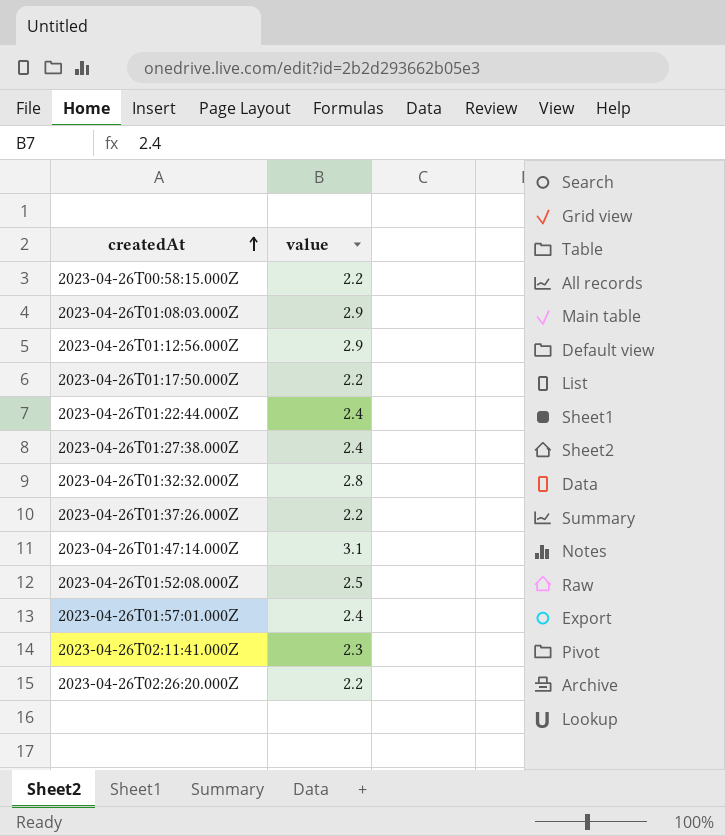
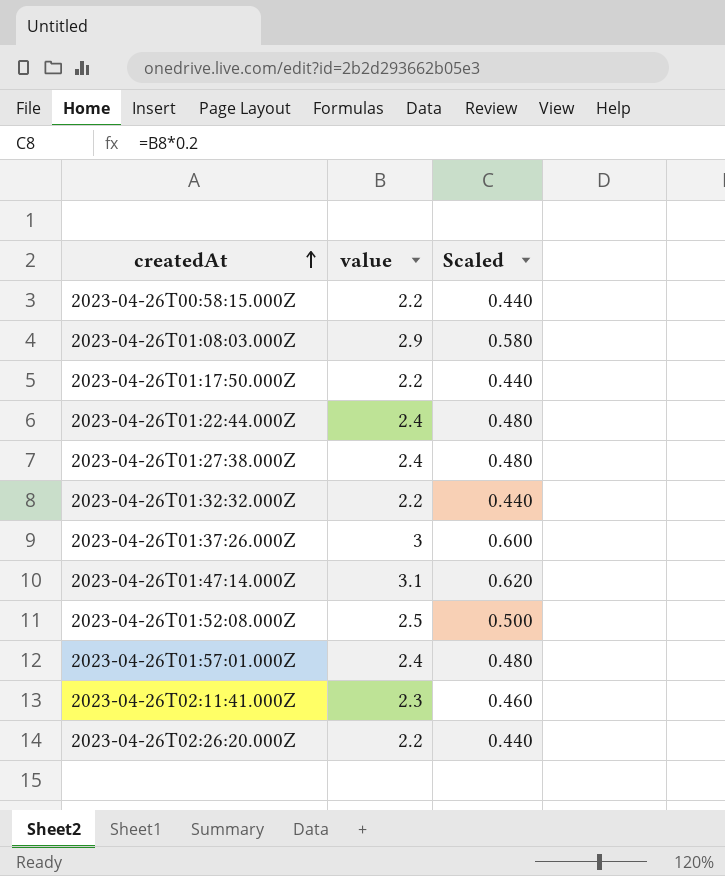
column Scaled | formula: none -> [value] * 0.2
row 2023-04-26T01:12:56.000Z: 2.9 -> none
2023-04-26T01:32:32.000Z | value: 2.8 -> 2.2
2023-04-26T01:37:26.000Z | value: 2.2 -> 3

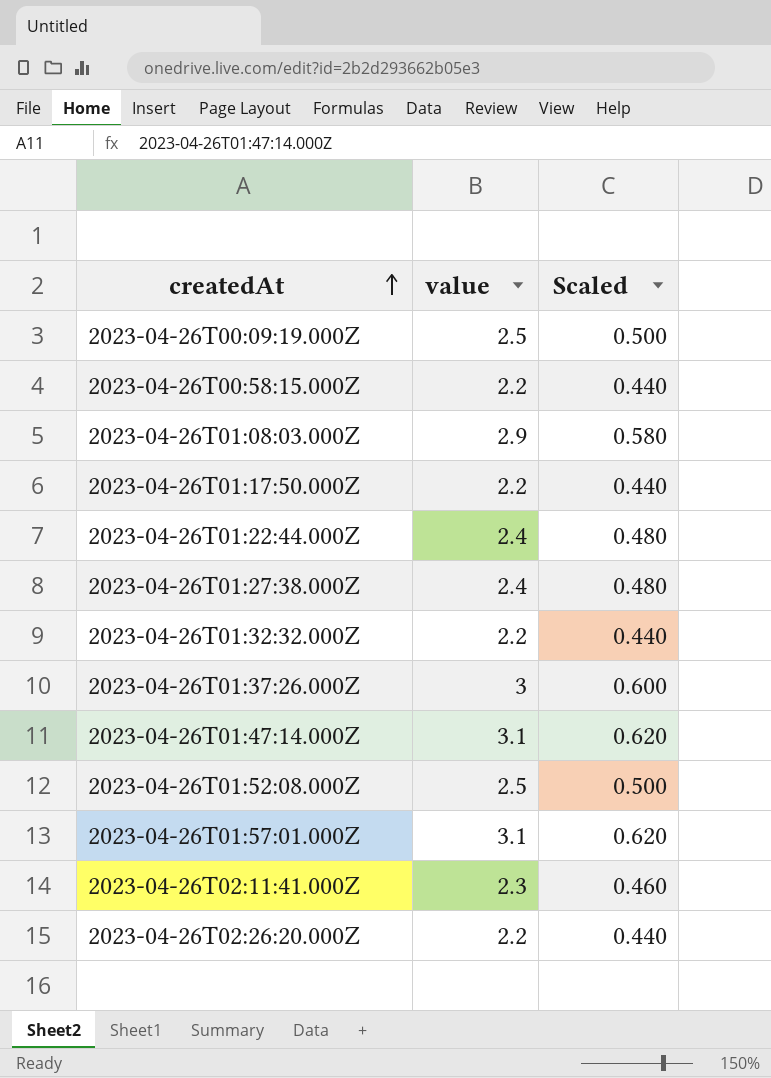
row 2023-04-26T00:09:19.000Z: none -> 2.5 | 0.500
2023-04-26T01:57:01.000Z | value: 2.4 -> 3.1
2023-04-26T01:57:01.000Z | Scaled: 0.480 -> 0.620

